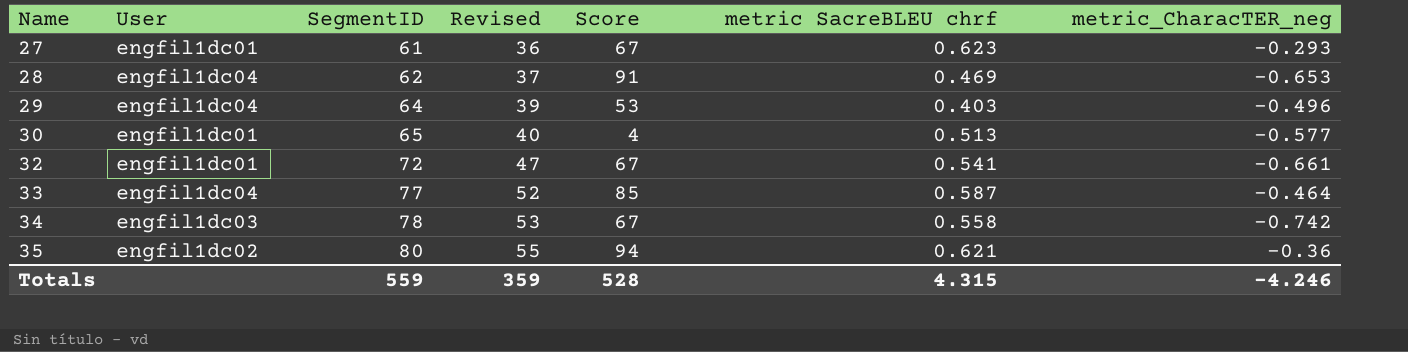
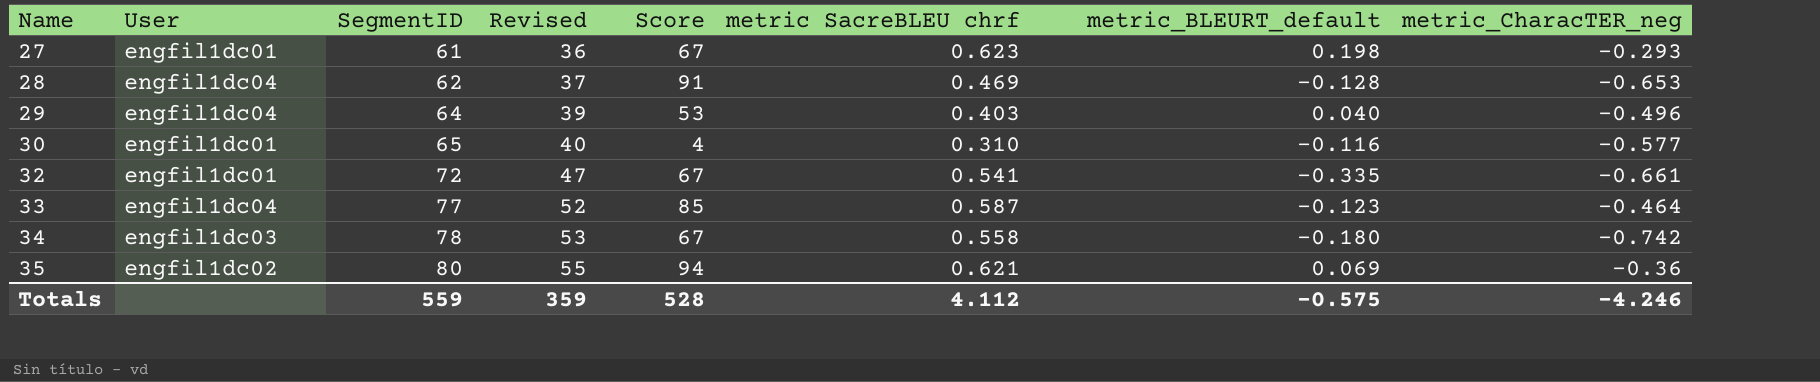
column metric_BLEURT_default | position: none -> 7
30 | metric SacreBLEU chrf: 0.513 -> 0.310
Totals | metric SacreBLEU chrf: 4.315 -> 4.112

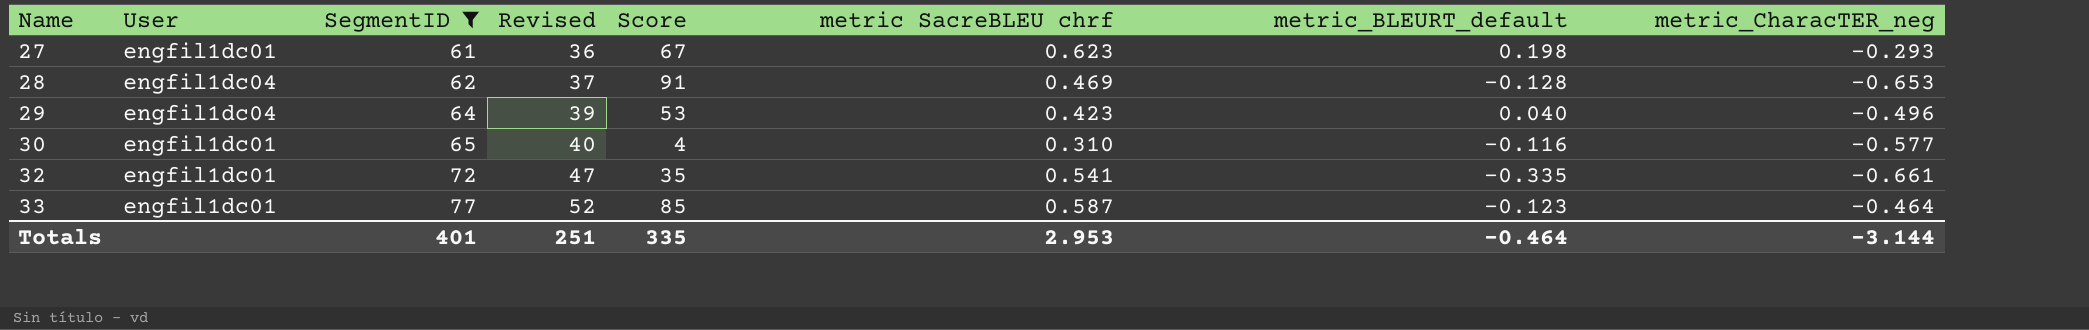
filter: none -> SegmentID <= 77
29 | metric SacreBLEU chrf: 0.403 -> 0.423
32 | Score: 67 -> 35
33 | User: engfil1dc04 -> engfil1dc01
Totals | SegmentID: 559 -> 401
Totals | Revised: 359 -> 251
Totals | Score: 528 -> 335
Totals | metric SacreBLEU chrf: 4.112 -> 2.953
Totals | metric_BLEURT_default: -0.575 -> -0.464
Totals | metric_CharacTER_neg: -4.246 -> -3.144

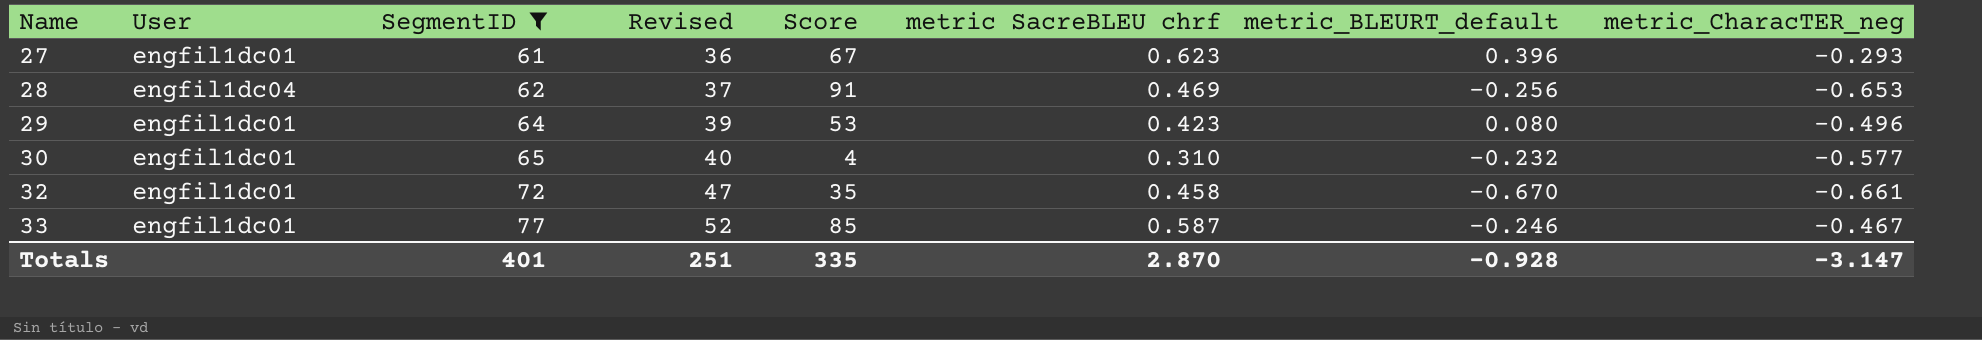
27 | metric_BLEURT_default: 0.198 -> 0.396
28 | metric_BLEURT_default: -0.128 -> -0.256
29 | User: engfil1dc04 -> engfil1dc01
29 | metric_BLEURT_default: 0.040 -> 0.080
30 | metric_BLEURT_default: -0.116 -> -0.232
32 | metric SacreBLEU chrf: 0.541 -> 0.458
32 | metric_BLEURT_default: -0.335 -> -0.670
33 | metric_BLEURT_default: -0.123 -> -0.246
33 | metric_CharacTER_neg: -0.464 -> -0.467
Totals | metric SacreBLEU chrf: 2.953 -> 2.870
Totals | metric_BLEURT_default: -0.464 -> -0.928
Totals | metric_CharacTER_neg: -3.144 -> -3.147

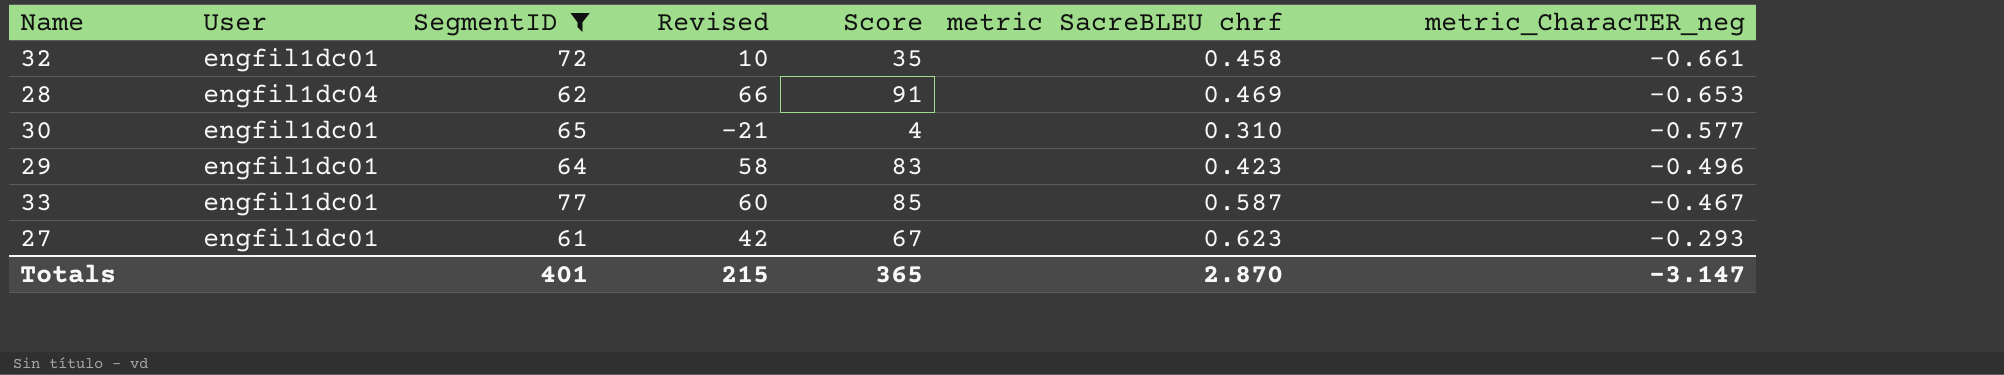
row order: Name ascending -> metric_CharacTER_neg ascending
column metric_BLEURT_default | position: 7 -> none
column Revised | formula: [SegmentID] - 25 -> [Score] - 25
29 | Score: 53 -> 83
Totals | Revised: 251 -> 215
Totals | Score: 335 -> 365

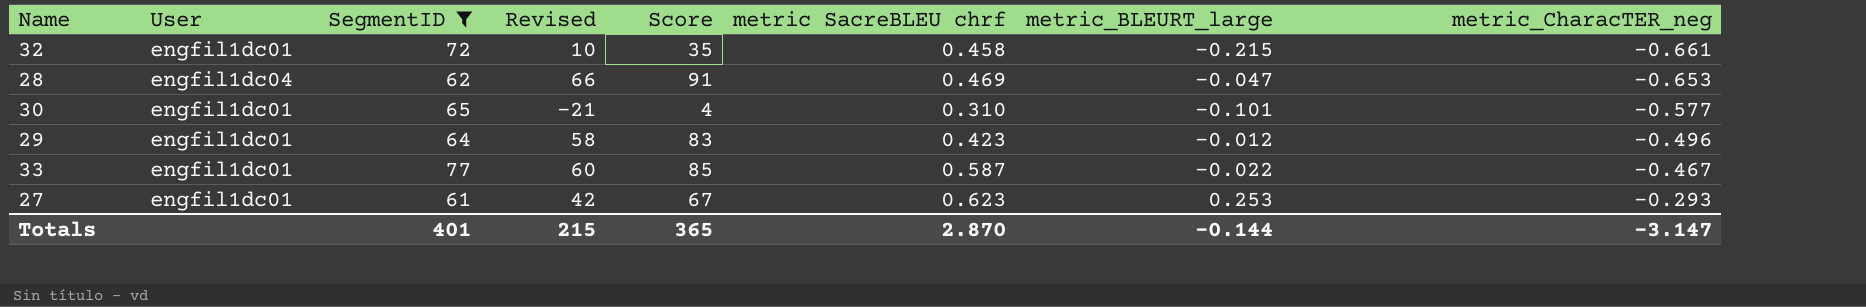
column metric_BLEURT_large | position: none -> 7

